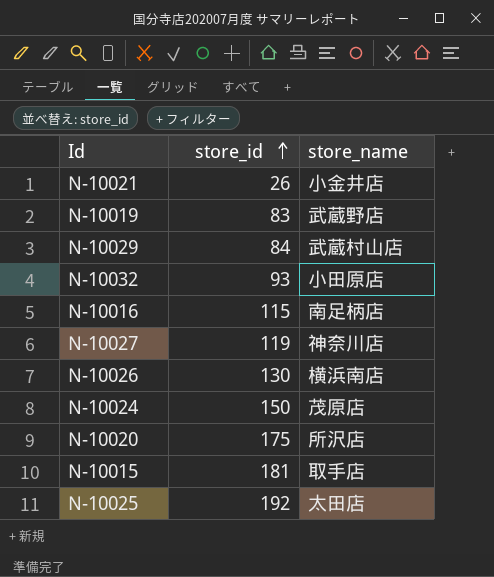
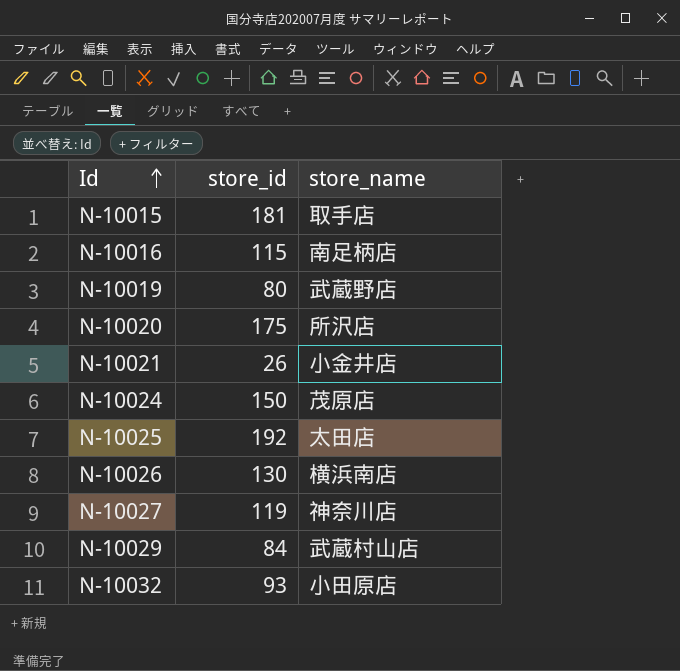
row order: store_id ascending -> Id ascending
N-10019 | store_id: 83 -> 80

